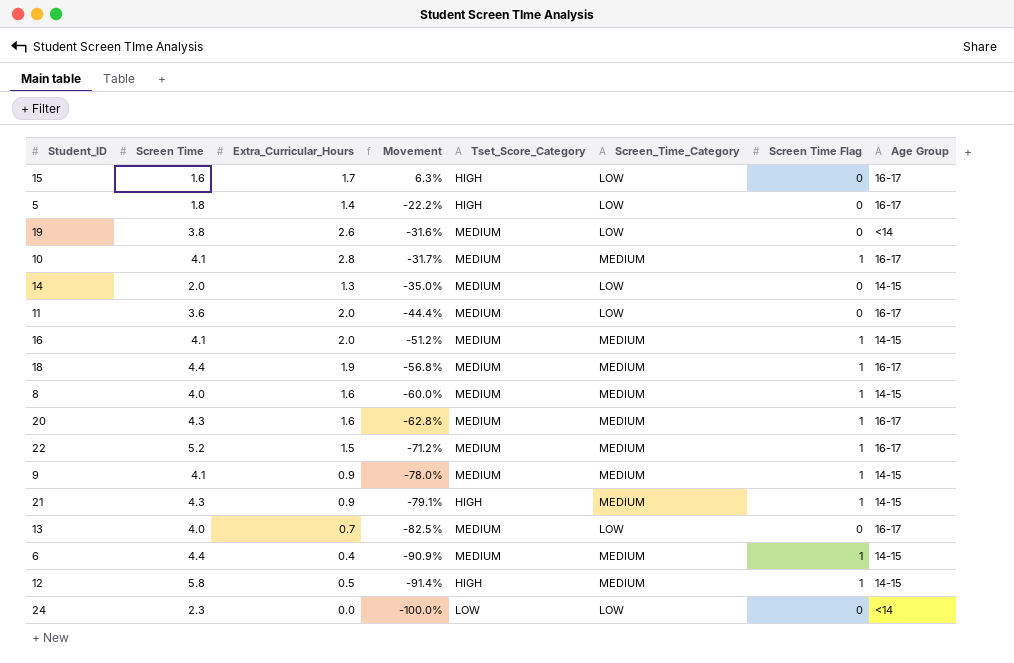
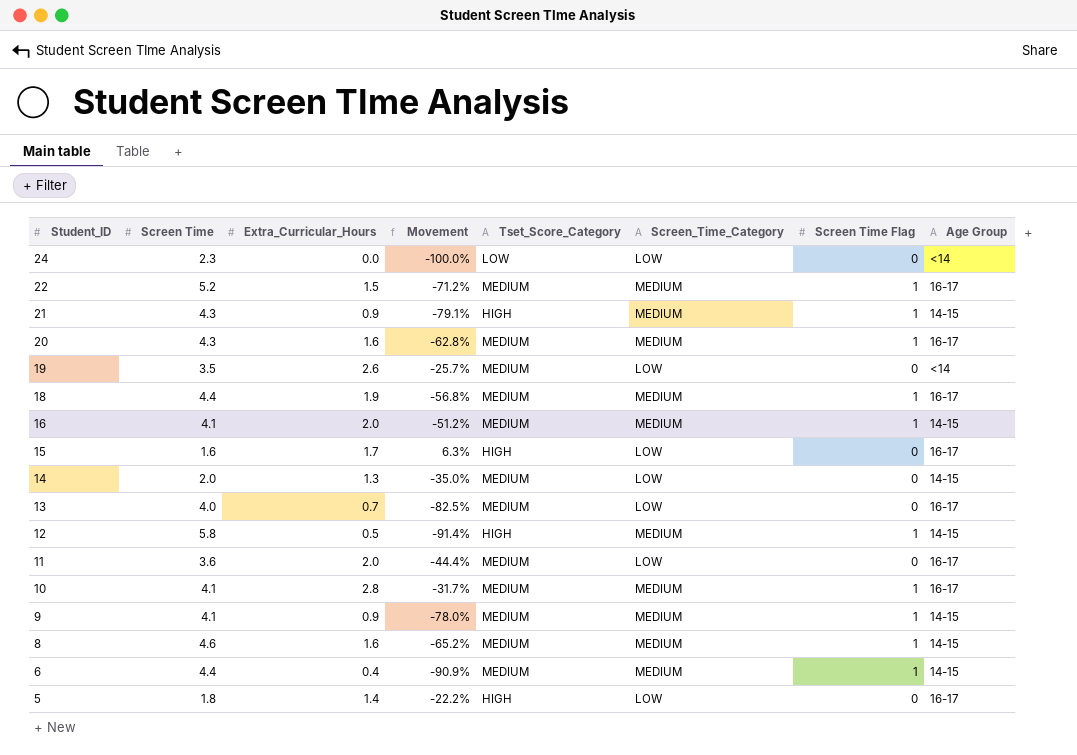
row order: Movement descending -> Student_ID descending
19 | Screen Time: 3.8 -> 3.5
19 | Movement: -31.6% -> -25.7%
8 | Screen Time: 4.0 -> 4.6
8 | Movement: -60.0% -> -65.2%

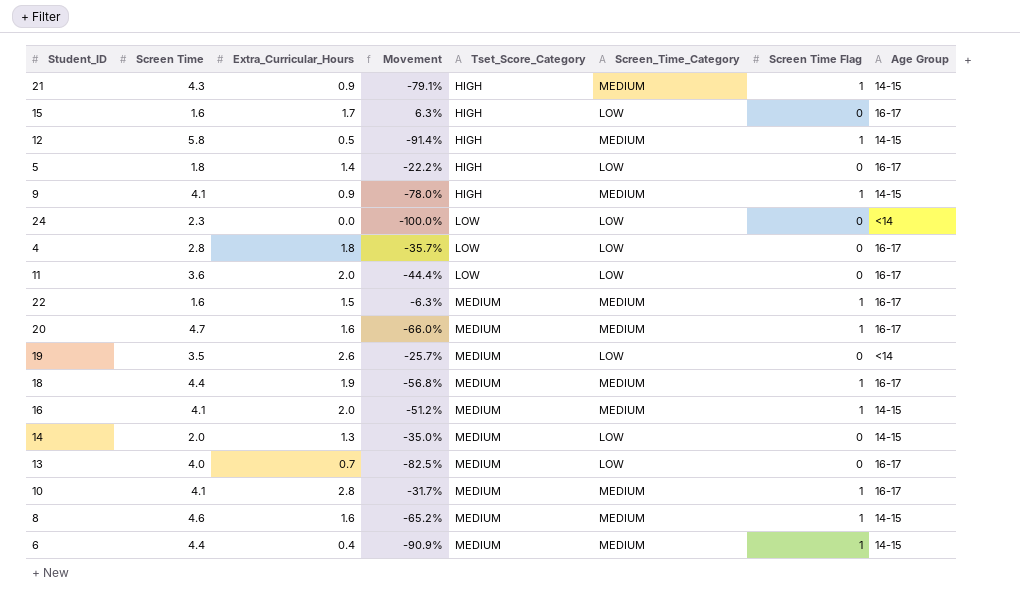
row order: Student_ID descending -> Tset_Score_Category ascending
9 | Tset_Score_Category: MEDIUM -> HIGH
row 4: none -> 2.8 | 1.8 | -35.7% | LOW | LOW | 0 | 16-17
11 | Tset_Score_Category: MEDIUM -> LOW
22 | Screen Time: 5.2 -> 1.6
22 | Movement: -71.2% -> -6.3%
20 | Screen Time: 4.3 -> 4.7
20 | Movement: -62.8% -> -66.0%

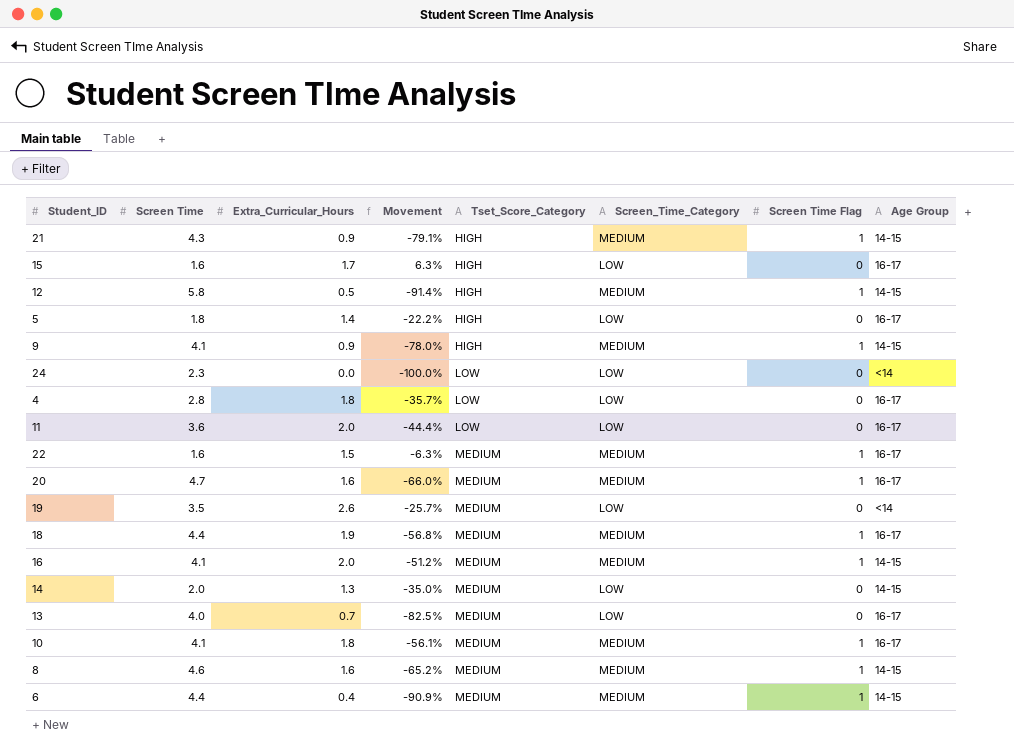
10 | Extra_Curricular_Hours: 2.8 -> 1.8
10 | Movement: -31.7% -> -56.1%

